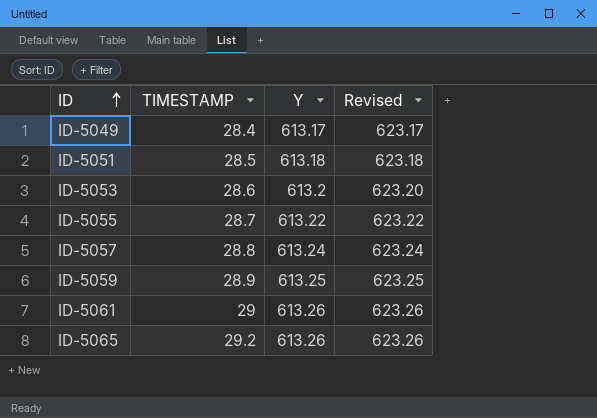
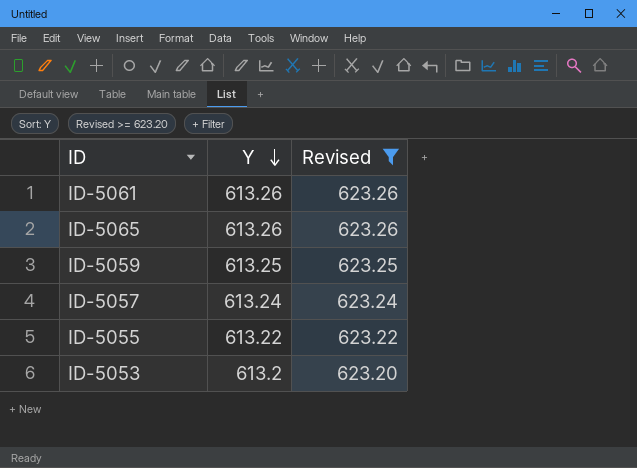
filter: none -> Revised >= 623.20
row order: ID ascending -> Y descending
column TIMESTAMP | position: 2 -> none

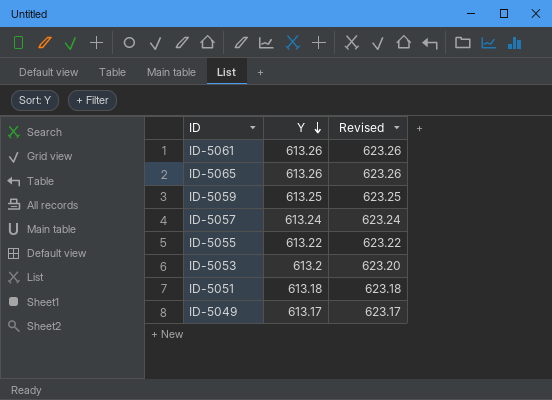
filter: Revised >= 623.20 -> none

